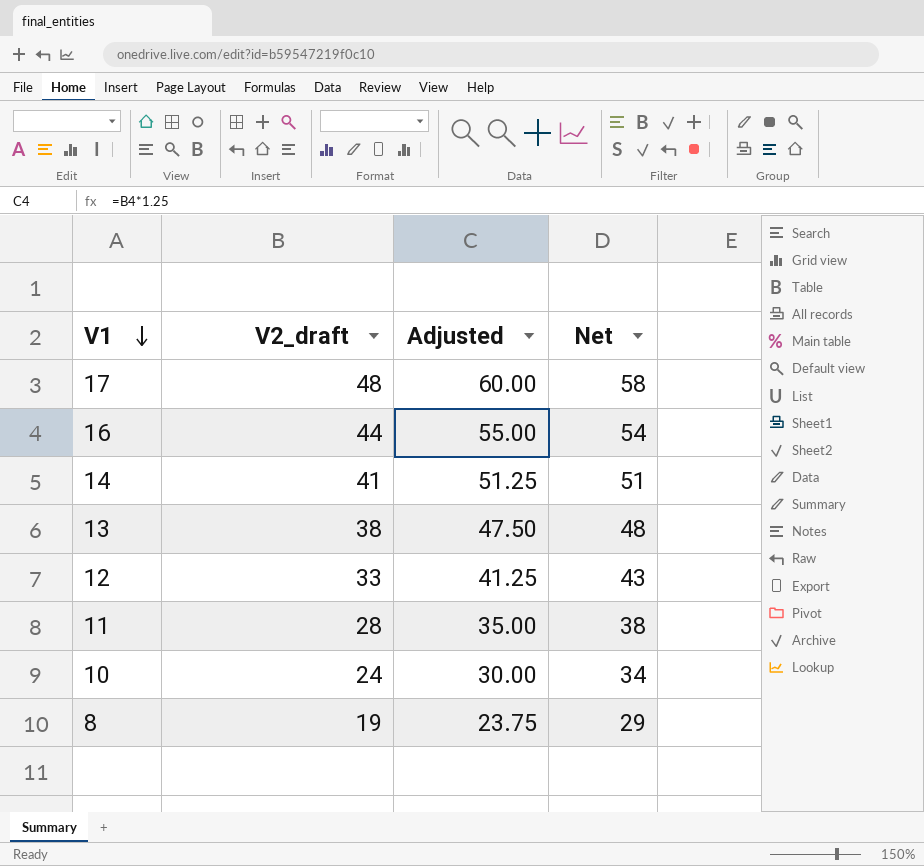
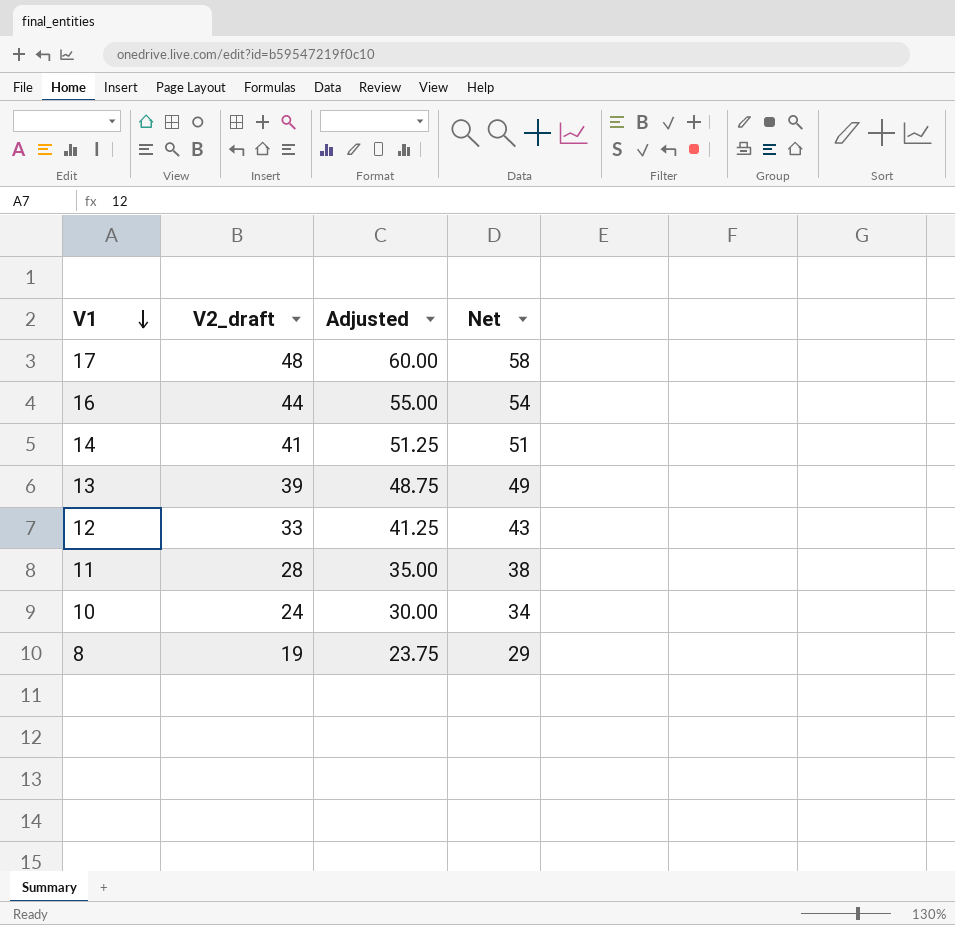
13 | V2_draft: 38 -> 39
13 | Adjusted: 47.50 -> 48.75
13 | Net: 48 -> 49

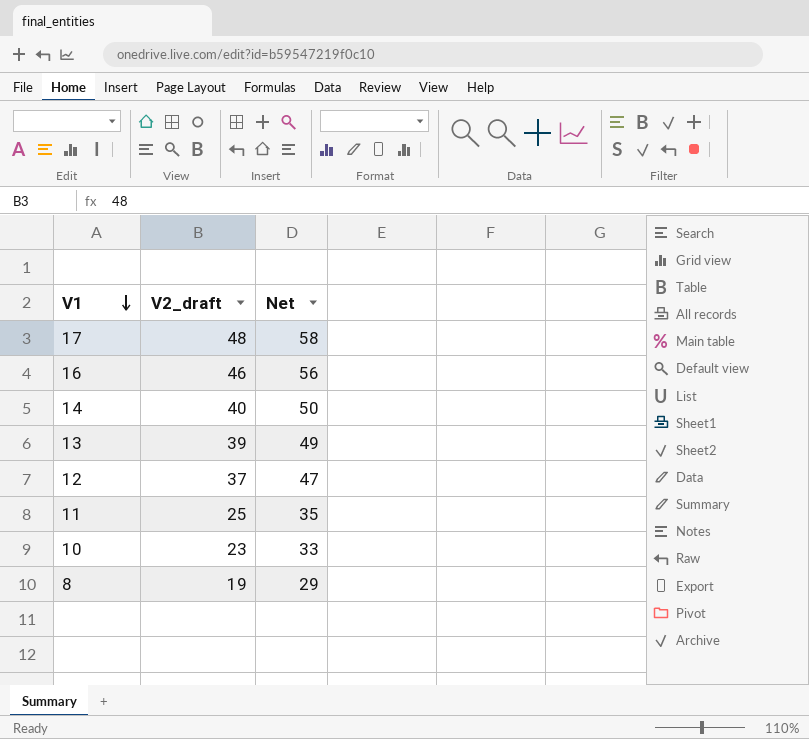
column Adjusted | formula: [V2_draft] * 1.25 -> none
16 | V2_draft: 44 -> 46
16 | Net: 54 -> 56
14 | V2_draft: 41 -> 40
14 | Net: 51 -> 50
12 | V2_draft: 33 -> 37
12 | Net: 43 -> 47
11 | V2_draft: 28 -> 25
11 | Net: 38 -> 35
10 | V2_draft: 24 -> 23
10 | Net: 34 -> 33

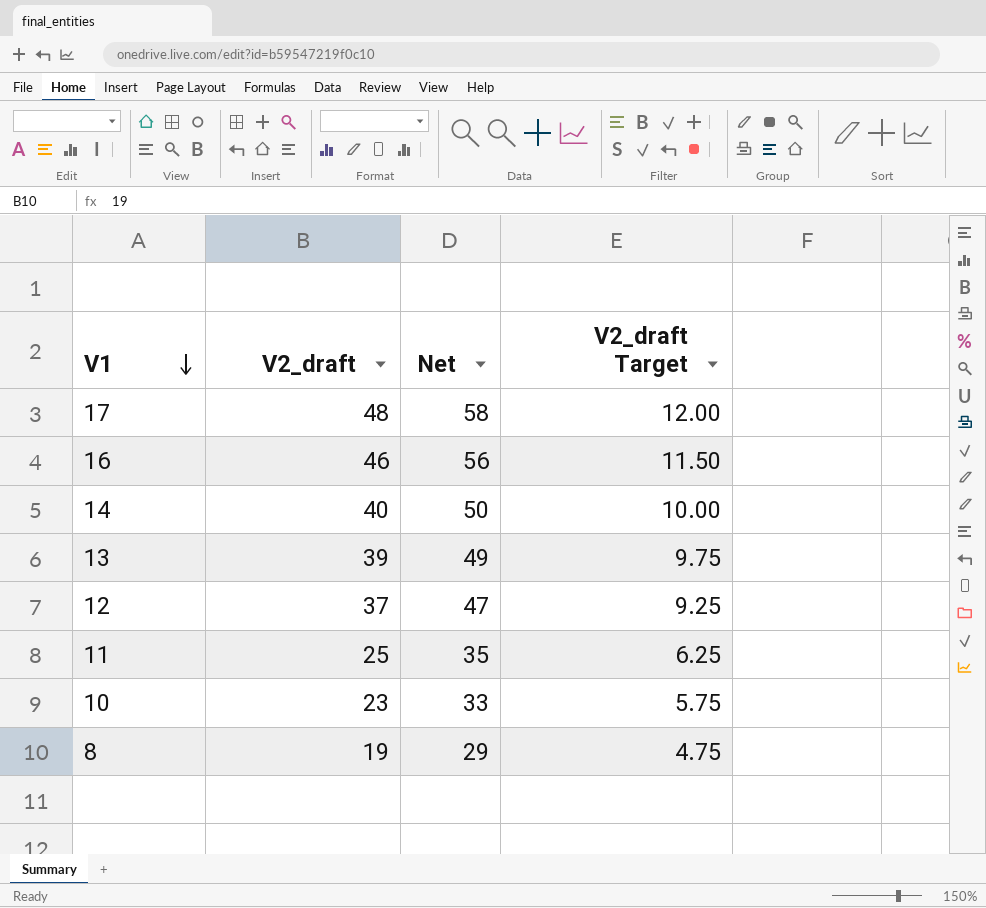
column V2_draft Target | formula: none -> [V2_draft] * 0.25

